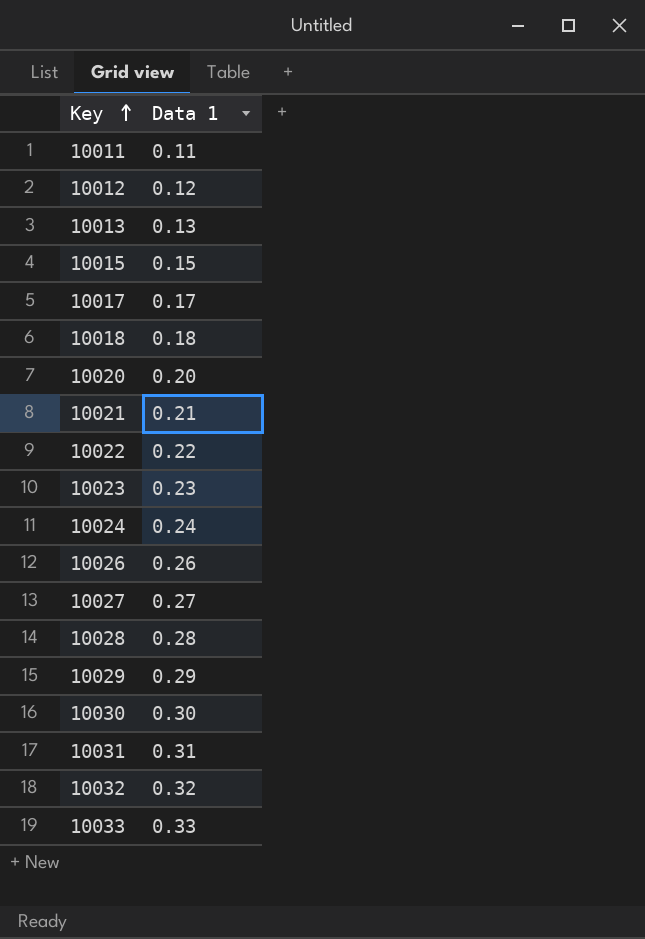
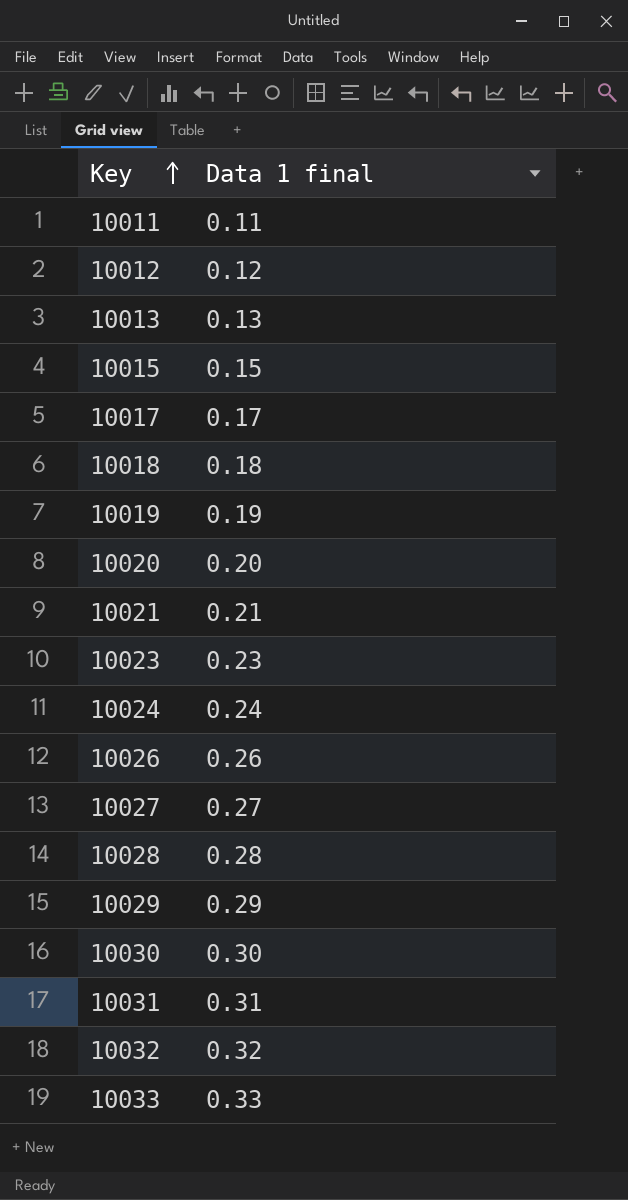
column name: Data 1 -> Data 1 final
row 10022: 0.22 -> none
row 10019: none -> 0.19

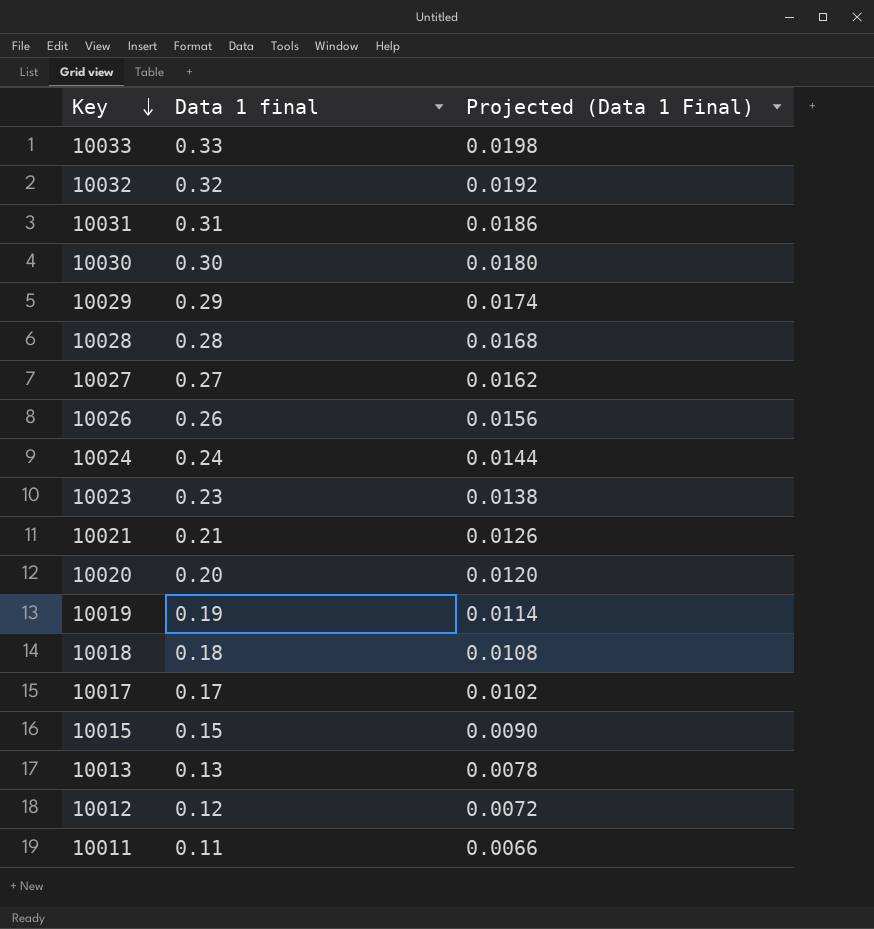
row order: Key ascending -> Key descending
column Projected (Data 1 Final) | formula: none -> [Data 1 final] * 0.06

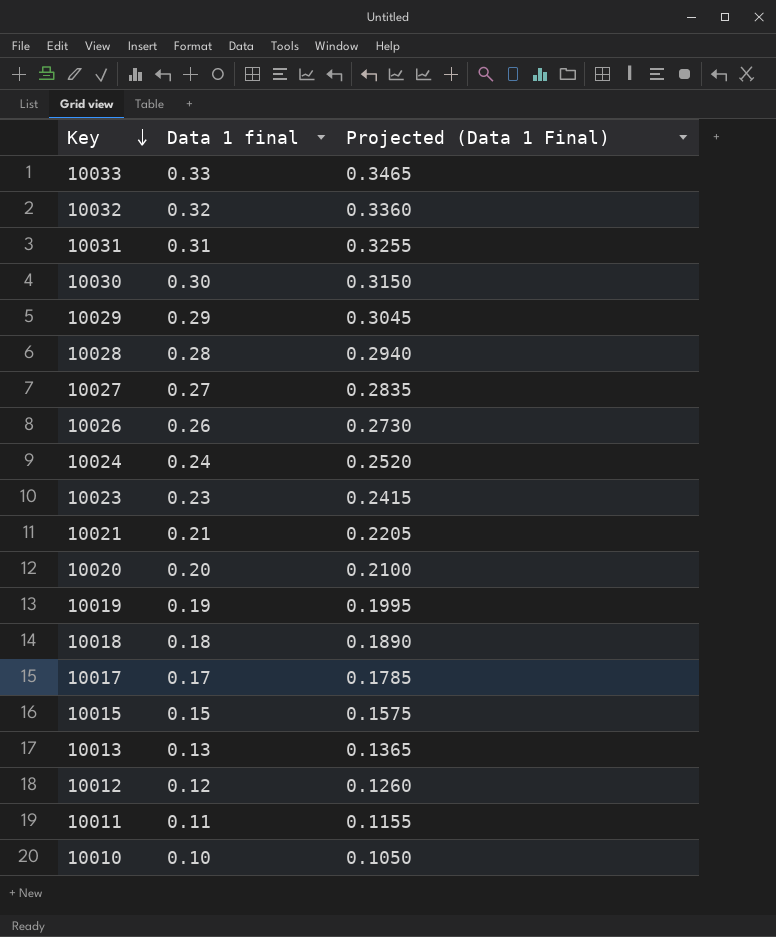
column Projected (Data 1 Final) | formula: [Data 1 final] * 0.06 -> [Data 1 final] * 1.05
row 10010: none -> 0.10 | 0.1050

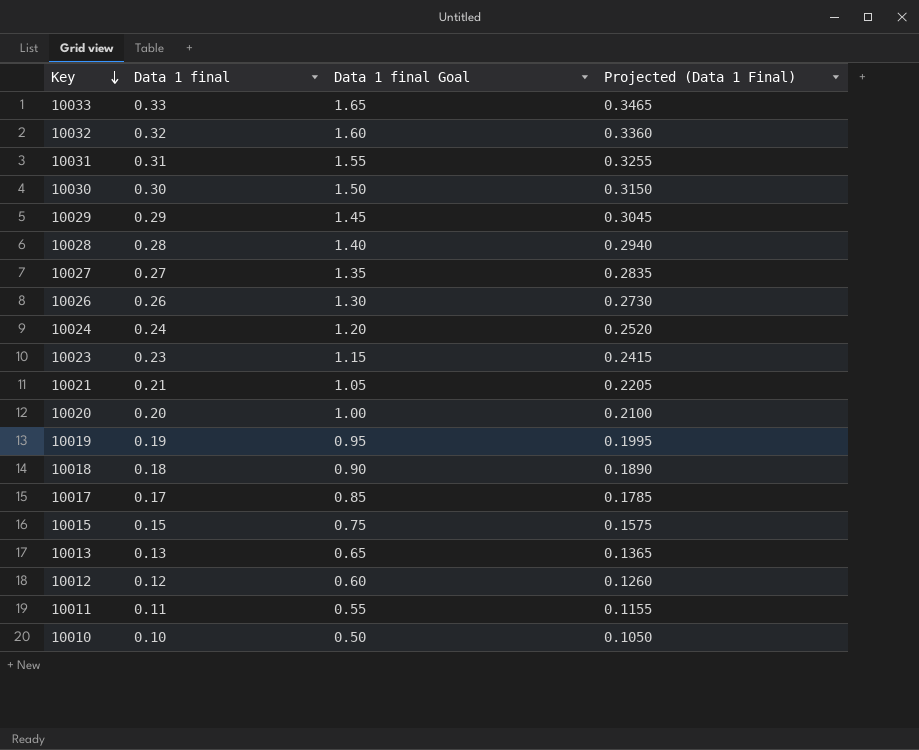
column Data 1 final Goal | formula: none -> [Data 1 final] * 5

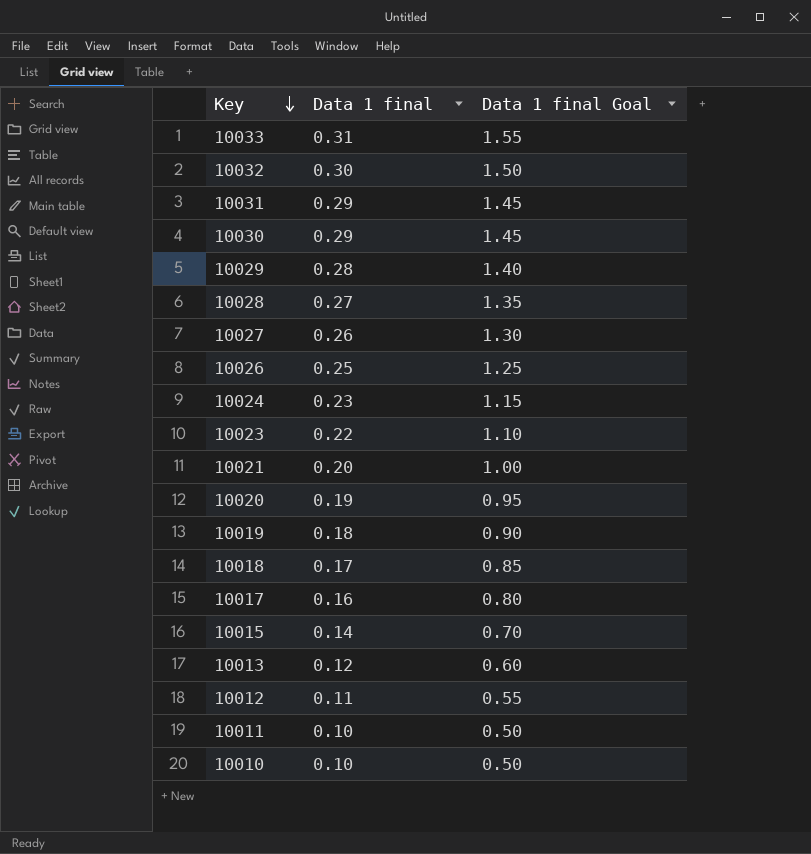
column Projected (Data 1 Final) | formula: [Data 1 final] * 1.05 -> none
10033 | Data 1 final: 0.33 -> 0.31
10033 | Data 1 final Goal: 1.65 -> 1.55
10032 | Data 1 final: 0.32 -> 0.30
10032 | Data 1 final Goal: 1.60 -> 1.50
10031 | Data 1 final: 0.31 -> 0.29
10031 | Data 1 final Goal: 1.55 -> 1.45
10030 | Data 1 final: 0.30 -> 0.29
10030 | Data 1 final Goal: 1.50 -> 1.45
10029 | Data 1 final: 0.29 -> 0.28
10029 | Data 1 final Goal: 1.45 -> 1.40
10028 | Data 1 final: 0.28 -> 0.27
10028 | Data 1 final Goal: 1.40 -> 1.35
10027 | Data 1 final: 0.27 -> 0.26
10027 | Data 1 final Goal: 1.35 -> 1.30
10026 | Data 1 final: 0.26 -> 0.25
10026 | Data 1 final Goal: 1.30 -> 1.25
10024 | Data 1 final: 0.24 -> 0.23
10024 | Data 1 final Goal: 1.20 -> 1.15
10023 | Data 1 final: 0.23 -> 0.22
10023 | Data 1 final Goal: 1.15 -> 1.10
10021 | Data 1 final: 0.21 -> 0.20
10021 | Data 1 final Goal: 1.05 -> 1.00
10020 | Data 1 final: 0.20 -> 0.19
10020 | Data 1 final Goal: 1.00 -> 0.95
10019 | Data 1 final: 0.19 -> 0.18
10019 | Data 1 final Goal: 0.95 -> 0.90
10018 | Data 1 final: 0.18 -> 0.17
10018 | Data 1 final Goal: 0.90 -> 0.85
10017 | Data 1 final: 0.17 -> 0.16
10017 | Data 1 final Goal: 0.85 -> 0.80
10015 | Data 1 final: 0.15 -> 0.14
10015 | Data 1 final Goal: 0.75 -> 0.70
10013 | Data 1 final: 0.13 -> 0.12
10013 | Data 1 final Goal: 0.65 -> 0.60
10012 | Data 1 final: 0.12 -> 0.11
10012 | Data 1 final Goal: 0.60 -> 0.55
10011 | Data 1 final: 0.11 -> 0.10
10011 | Data 1 final Goal: 0.55 -> 0.50

